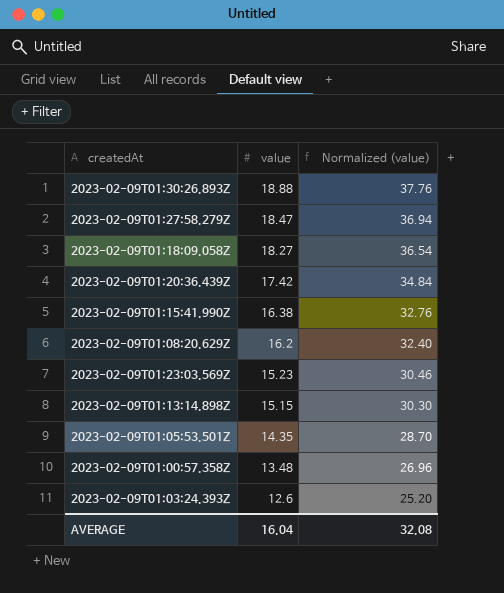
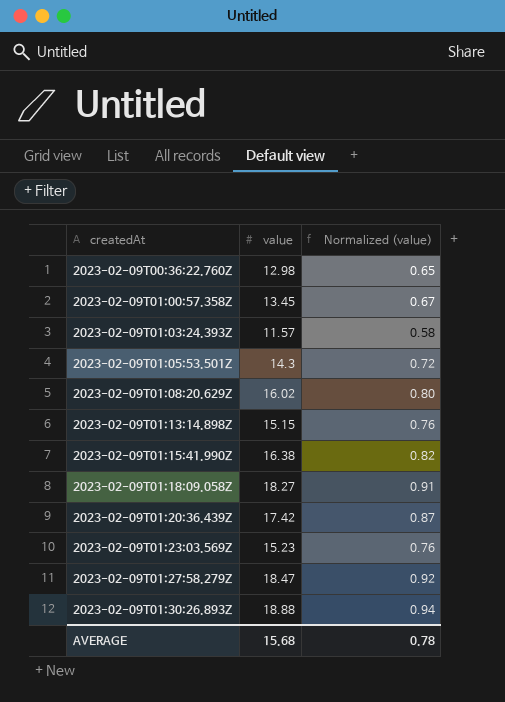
row order: value descending -> createdAt ascending
column Normalized (value) | formula: [value] * 2 -> [value] * 0.05
row 2023-02-09T00:36:22.760Z: none -> 12.98 | 0.65
2023-02-09T01:00:57.358Z | value: 13.48 -> 13.45
2023-02-09T01:03:24.393Z | value: 12.6 -> 11.57
2023-02-09T01:05:53.501Z | value: 14.35 -> 14.3
2023-02-09T01:08:20.629Z | value: 16.2 -> 16.02
AVERAGE | value: 16.04 -> 15.68
AVERAGE | Normalized (value): 32.08 -> 0.78

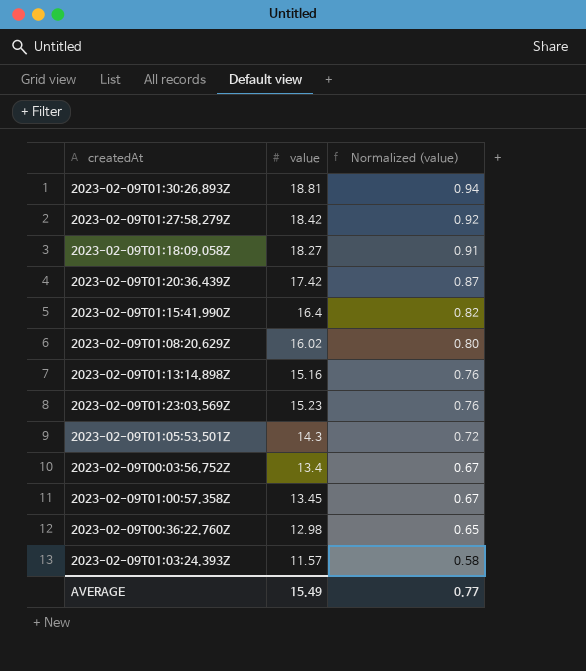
row order: createdAt ascending -> Normalized (value) descending
2023-02-09T01:30:26.893Z | value: 18.88 -> 18.81
2023-02-09T01:27:58.279Z | value: 18.47 -> 18.42
2023-02-09T01:15:41.990Z | value: 16.38 -> 16.4
2023-02-09T01:13:14.898Z | value: 15.15 -> 15.16
row 2023-02-09T00:03:56.752Z: none -> 13.4 | 0.67
AVERAGE | value: 15.68 -> 15.49
AVERAGE | Normalized (value): 0.78 -> 0.77

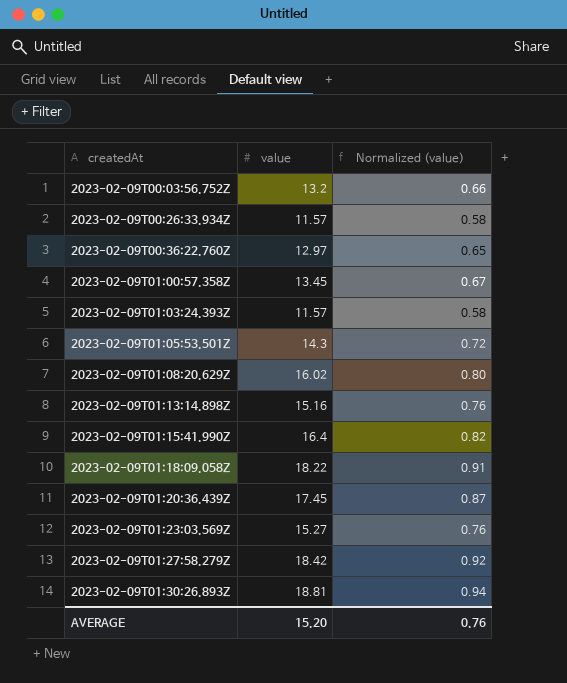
row order: Normalized (value) descending -> createdAt ascending
2023-02-09T00:03:56.752Z | value: 13.4 -> 13.2
2023-02-09T00:03:56.752Z | Normalized (value): 0.67 -> 0.66
row 2023-02-09T00:26:33.934Z: none -> 11.57 | 0.58
2023-02-09T00:36:22.760Z | value: 12.98 -> 12.97
2023-02-09T01:18:09.058Z | value: 18.27 -> 18.22
2023-02-09T01:20:36.439Z | value: 17.42 -> 17.45
2023-02-09T01:23:03.569Z | value: 15.23 -> 15.27
AVERAGE | value: 15.49 -> 15.20
AVERAGE | Normalized (value): 0.77 -> 0.76

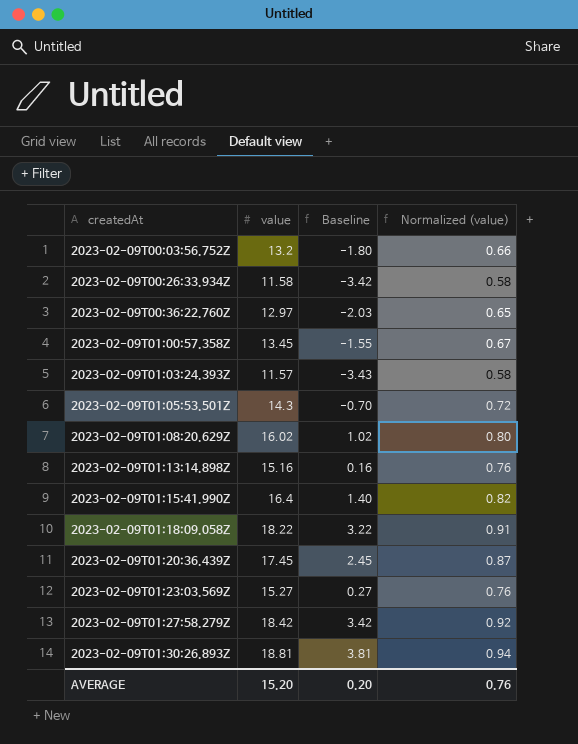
column Baseline | formula: none -> [value] - 15
2023-02-09T00:26:33.934Z | value: 11.57 -> 11.58

